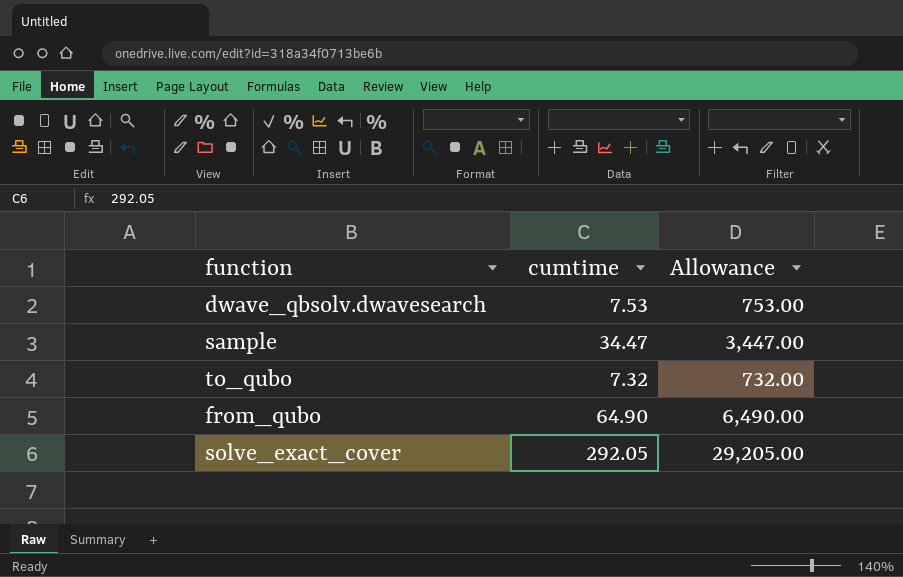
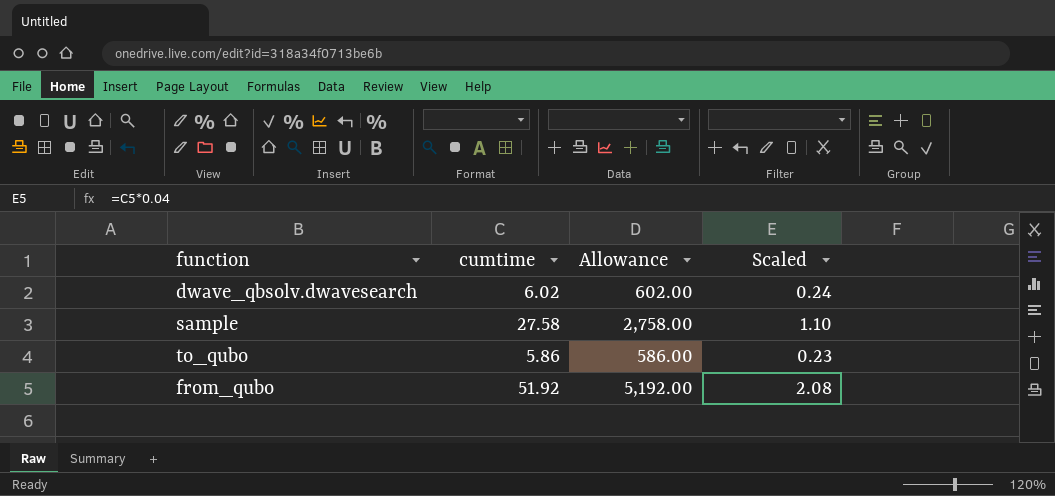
column Scaled | formula: none -> [cumtime] * 0.04
row solve_exact_cover: 292.05 | 29,205.00 -> none
dwave_qbsolv.dwavesearch | cumtime: 7.53 -> 6.02
dwave_qbsolv.dwavesearch | Allowance: 753.00 -> 602.00
sample | cumtime: 34.47 -> 27.58
sample | Allowance: 3,447.00 -> 2,758.00
to_qubo | cumtime: 7.32 -> 5.86
to_qubo | Allowance: 732.00 -> 586.00
from_qubo | cumtime: 64.90 -> 51.92
from_qubo | Allowance: 6,490.00 -> 5,192.00

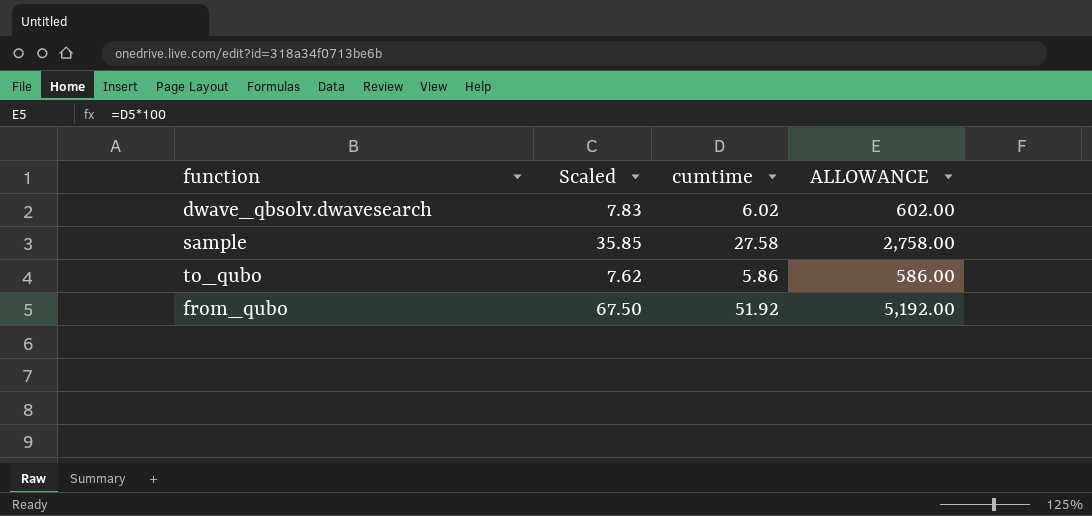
column Scaled | formula: [cumtime] * 0.04 -> [cumtime] * 1.3
column Scaled | position: 4 -> 2
column name: Allowance -> ALLOWANCE

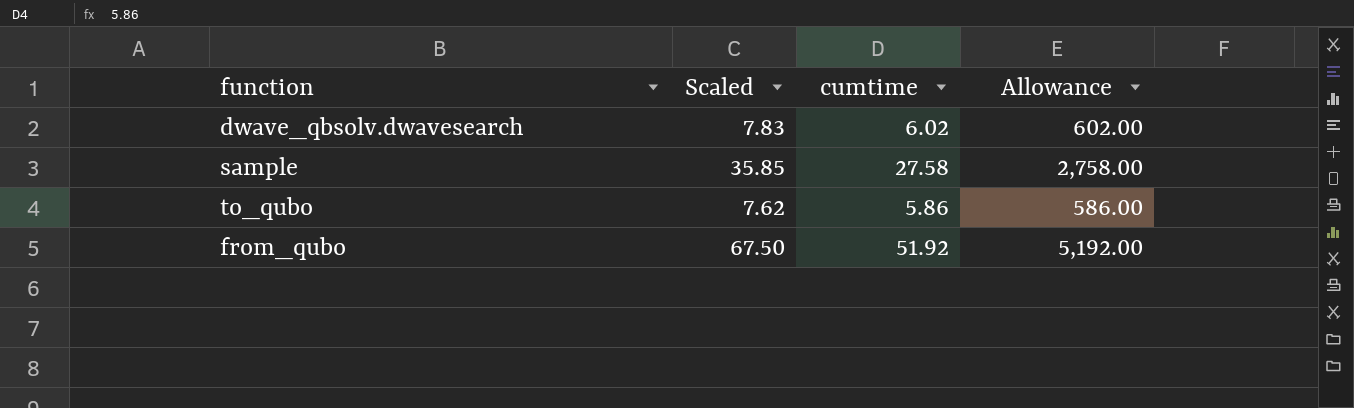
column name: ALLOWANCE -> Allowance

